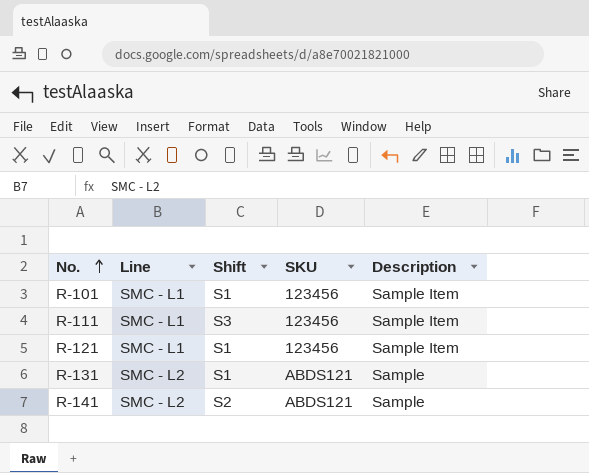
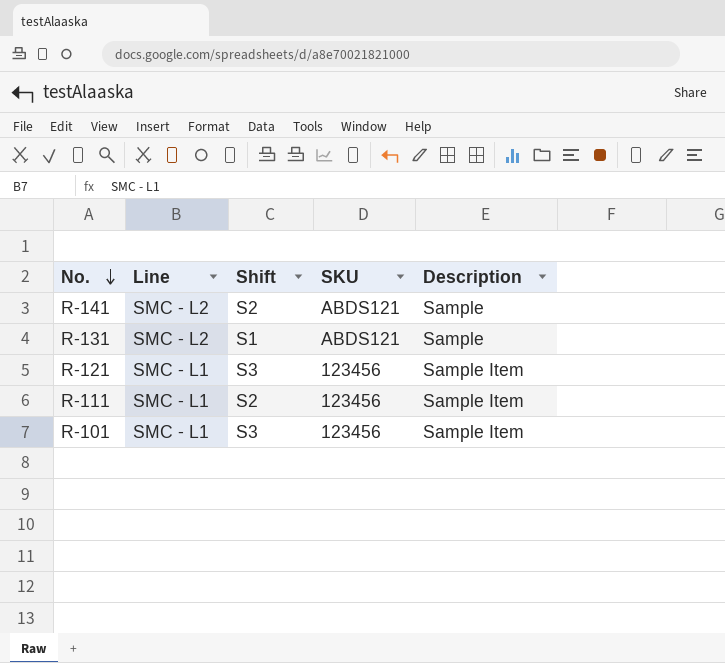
row order: No. ascending -> No. descending
R-121 | Shift: S1 -> S3
R-111 | Shift: S3 -> S2
R-101 | Shift: S1 -> S3

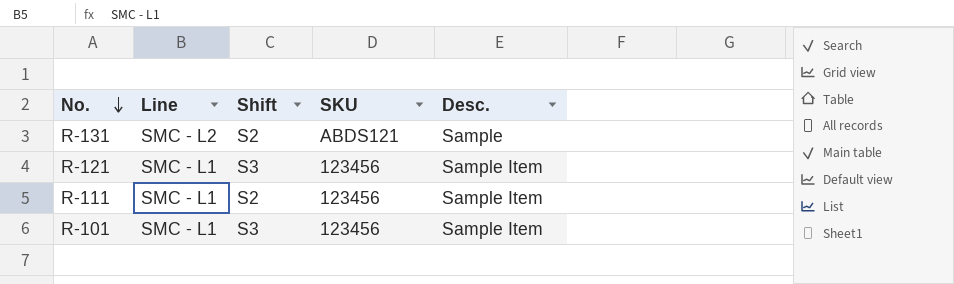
column name: Description -> Desc.
row R-141: SMC - L2 | S2 | ABDS121 | Sample -> none
R-131 | Shift: S1 -> S2

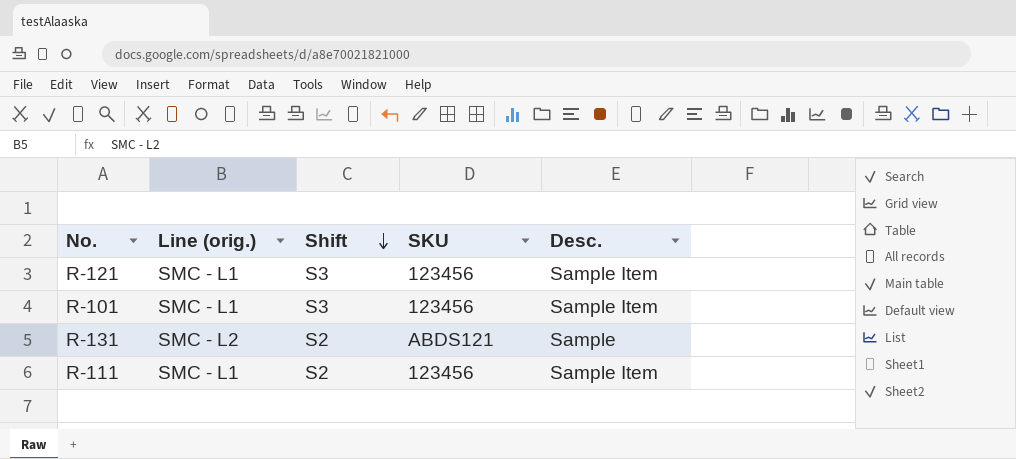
row order: No. descending -> Shift descending
column name: Line -> Line (orig.)

